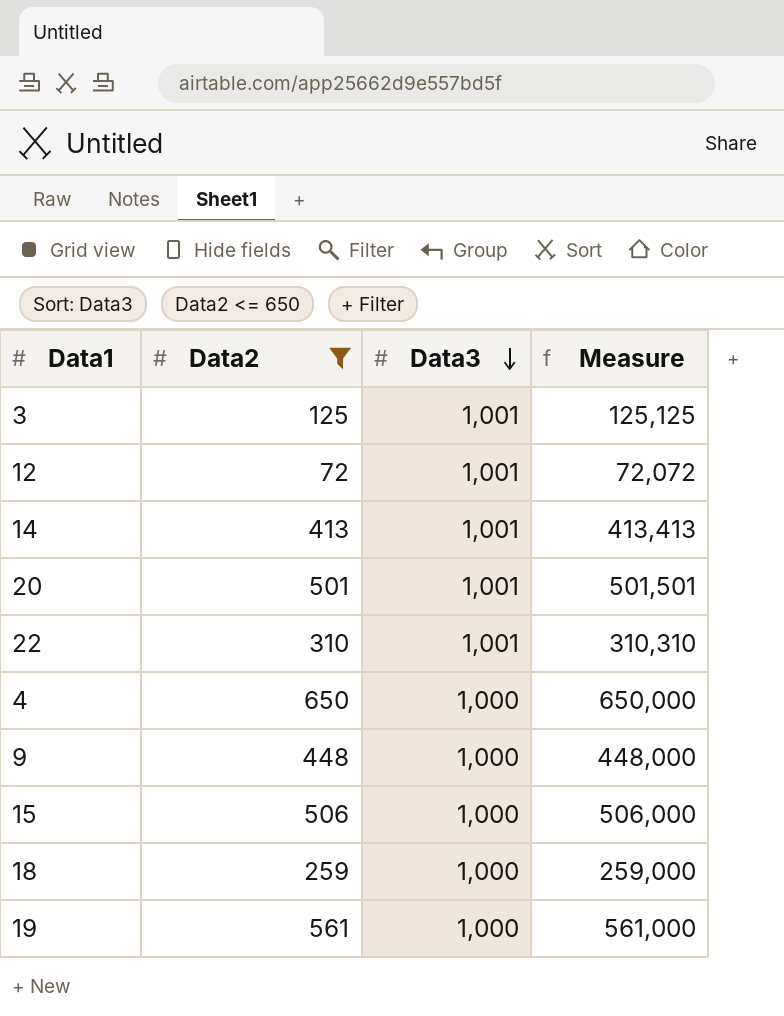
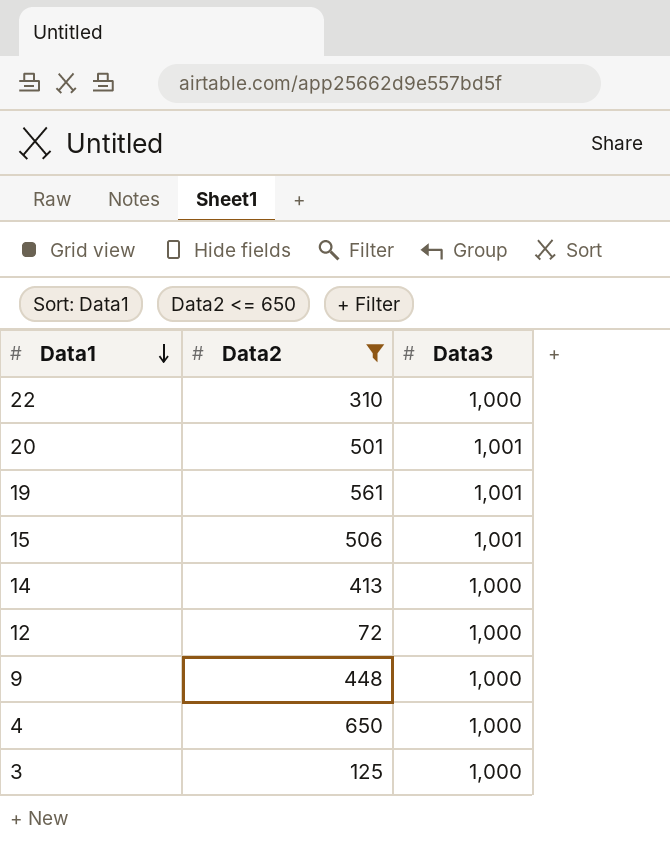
row order: Data3 descending -> Data1 descending
column Measure | formula: [Data2] * [Data3] -> none
row 18: 259 | 1,000 | 259,000 -> none
22 | Data3: 1,001 -> 1,000
19 | Data3: 1,000 -> 1,001
15 | Data3: 1,000 -> 1,001
14 | Data3: 1,001 -> 1,000
12 | Data3: 1,001 -> 1,000
3 | Data3: 1,001 -> 1,000

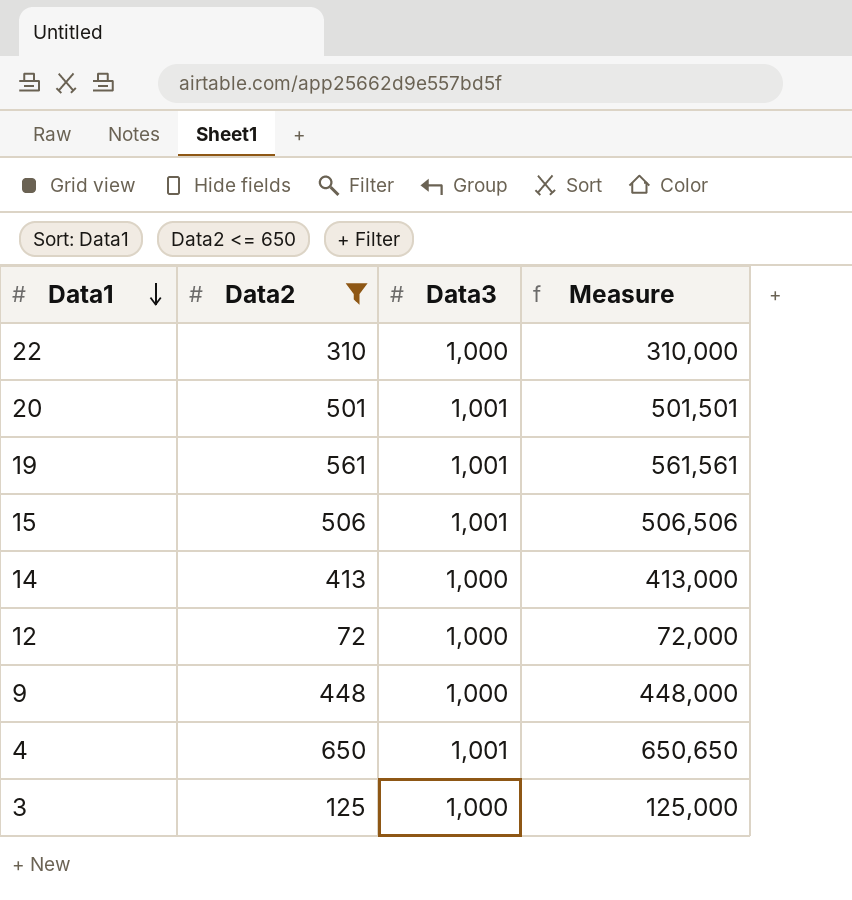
column Measure | formula: none -> [Data2] * [Data3]
4 | Data3: 1,000 -> 1,001

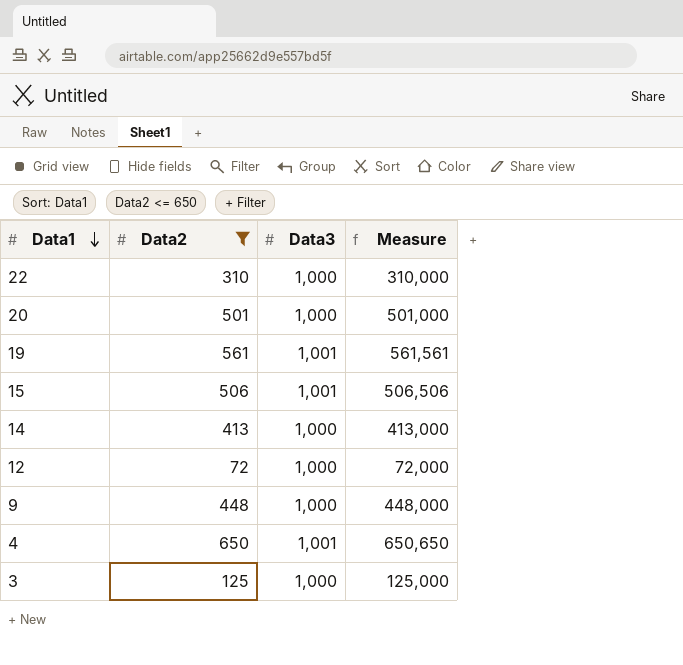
20 | Data3: 1,001 -> 1,000
20 | Measure: 501,501 -> 501,000

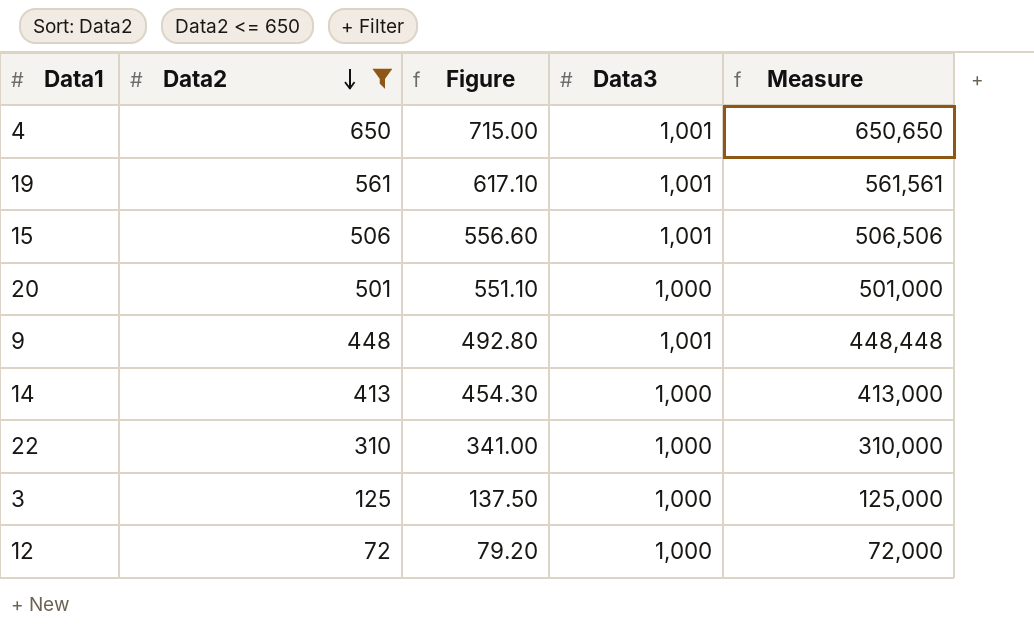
row order: Data1 descending -> Data2 descending
column Figure | formula: none -> [Data2] * 1.1
9 | Data3: 1,000 -> 1,001
9 | Measure: 448,000 -> 448,448

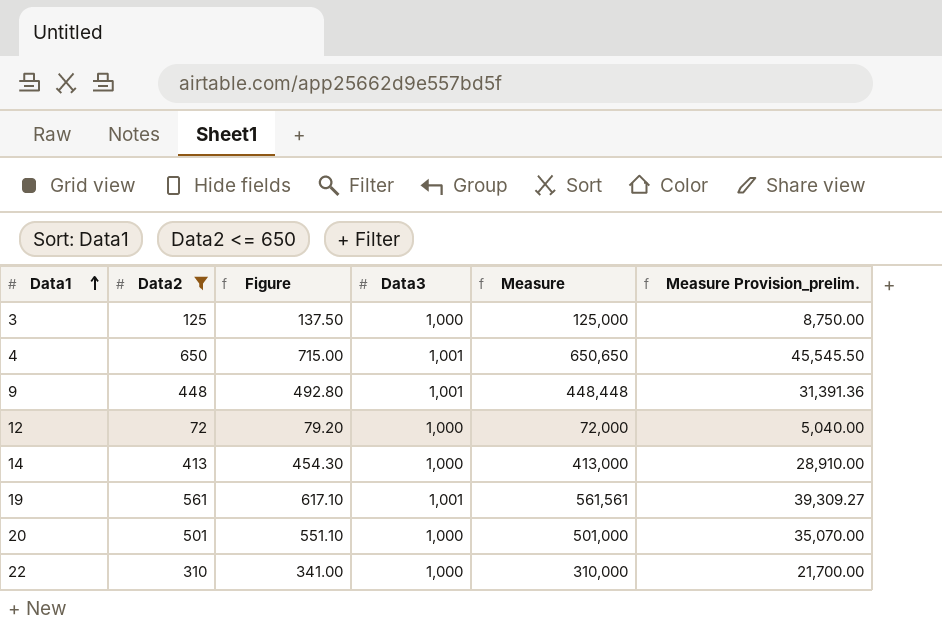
row order: Data2 descending -> Data1 ascending
column Measure Provision_prelim. | formula: none -> [Measure] * 0.07
row 15: 506 | 556.60 | 1,001 | 506,506 -> none

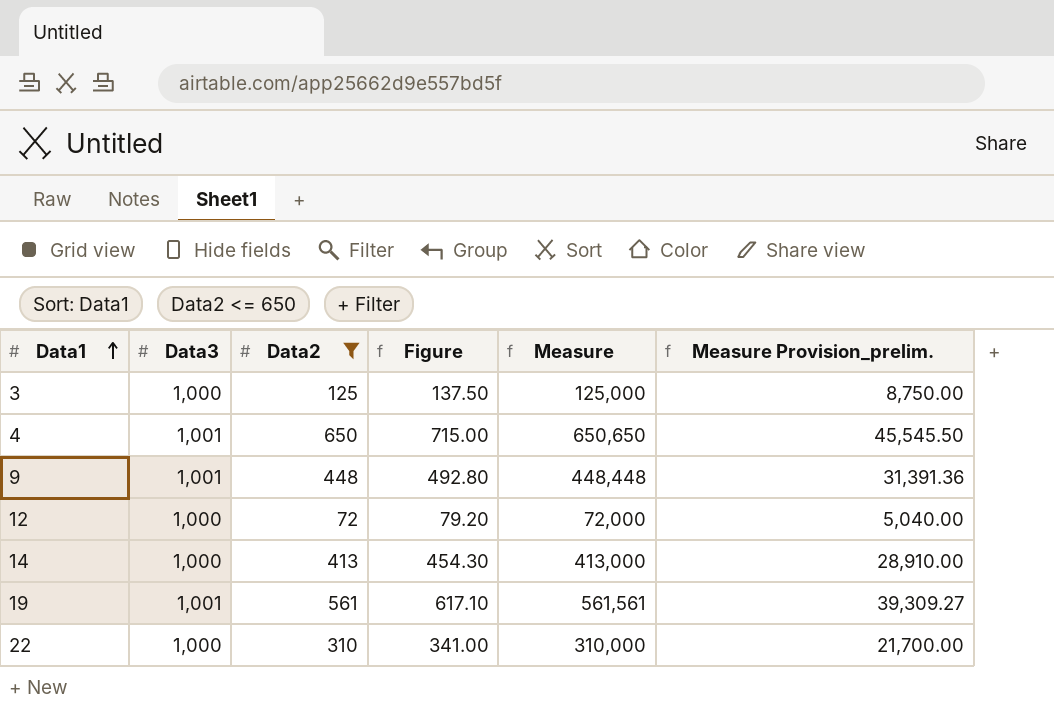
column Data3 | position: 4 -> 2
row 20: 501 | 551.10 | 1,000 | 501,000 | 35,070.00 -> none

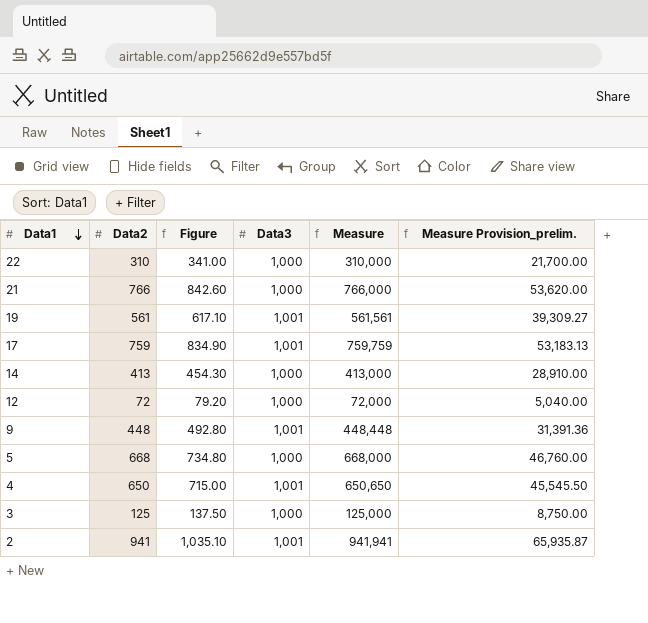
filter: Data2 <= 650 -> none
row order: Data1 ascending -> Data1 descending
column Data3 | position: 2 -> 4

